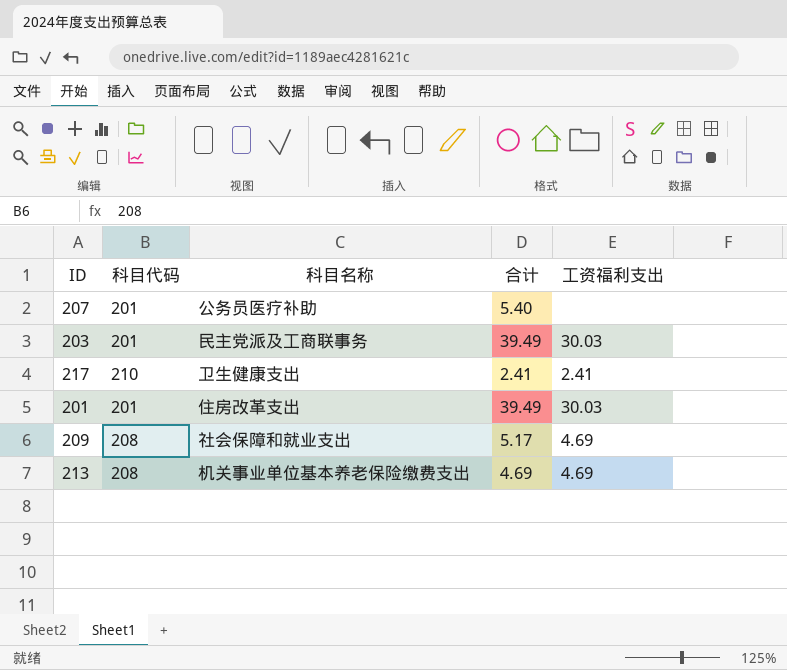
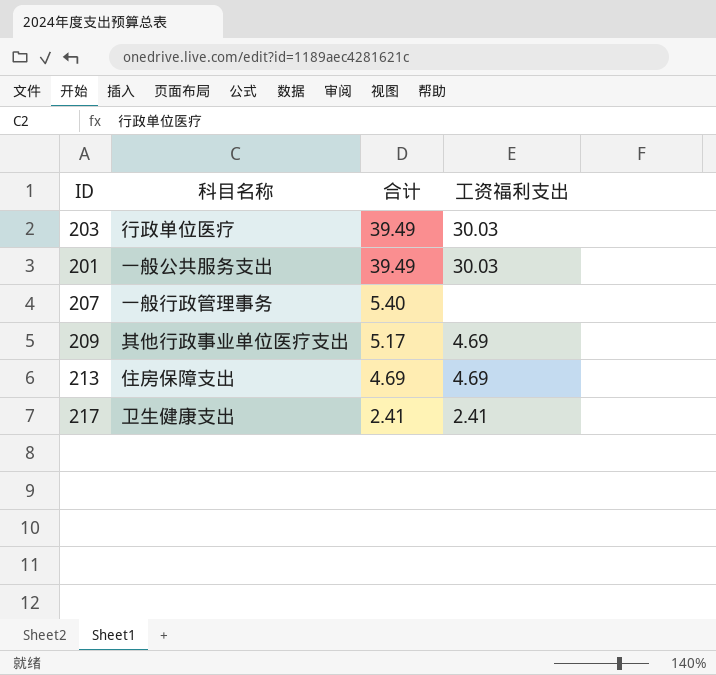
row order: none -> 合计 descending
column 科目代码 | position: 2 -> none
203 | 科目名称: 民主党派及工商联事务 -> 行政单位医疗
201 | 科目名称: 住房改革支出 -> 一般公共服务支出
207 | 科目名称: 公务员医疗补助 -> 一般行政管理事务
209 | 科目名称: 社会保障和就业支出 -> 其他行政事业单位医疗支出
213 | 科目名称: 机关事业单位基本养老保险缴费支出 -> 住房保障支出

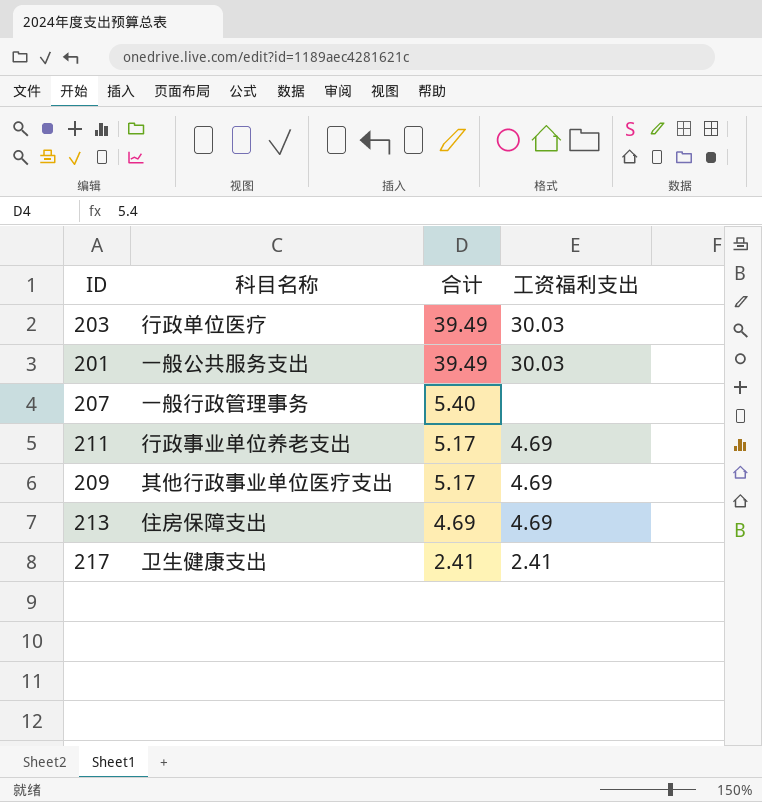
row 211: none -> 行政事业单位养老支出 | 5.17 | 4.69

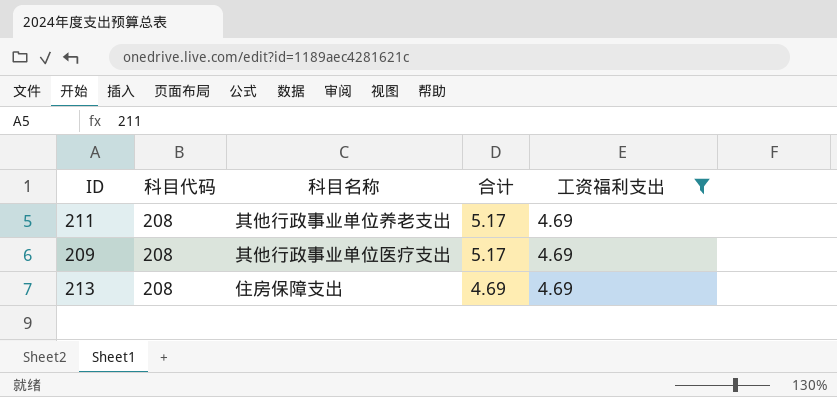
filter: none -> 工资福利支出 = 4.69
column 科目代码 | position: none -> 2
211 | 科目名称: 行政事业单位养老支出 -> 其他行政事业单位养老支出

